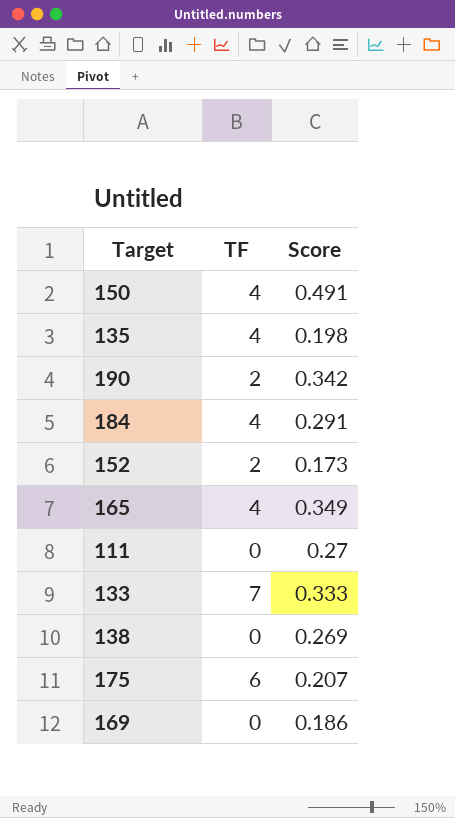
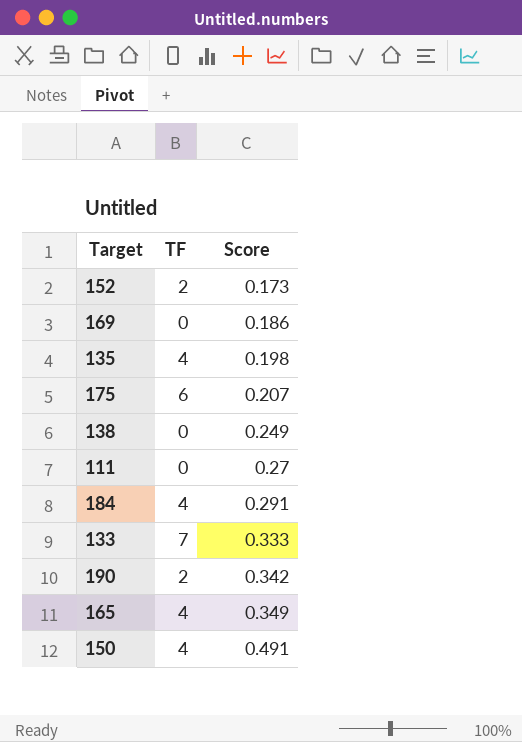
row order: none -> Score ascending
138 | Score: 0.269 -> 0.249

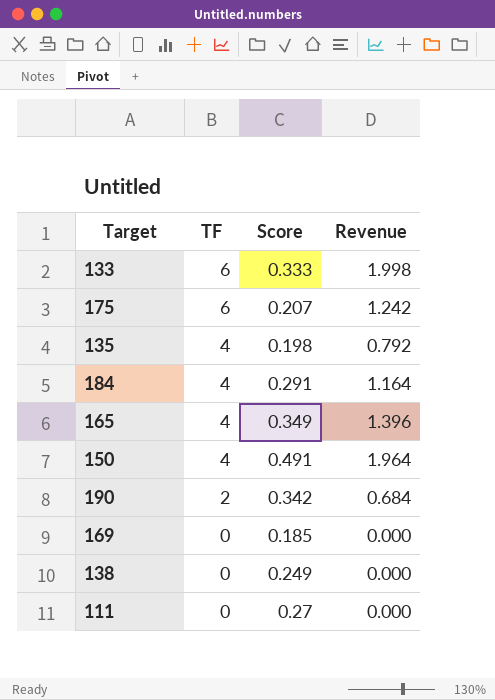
row order: Score ascending -> TF descending
column Revenue | formula: none -> [TF] * [Score]
row 152: 2 | 0.173 -> none
133 | TF: 7 -> 6
169 | Score: 0.186 -> 0.185

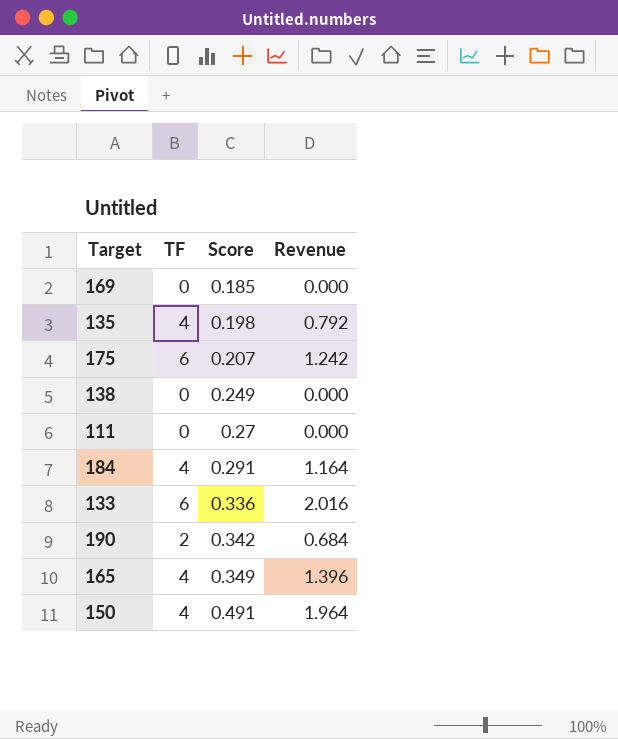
row order: TF descending -> Score ascending
133 | Score: 0.333 -> 0.336
133 | Revenue: 1.998 -> 2.016

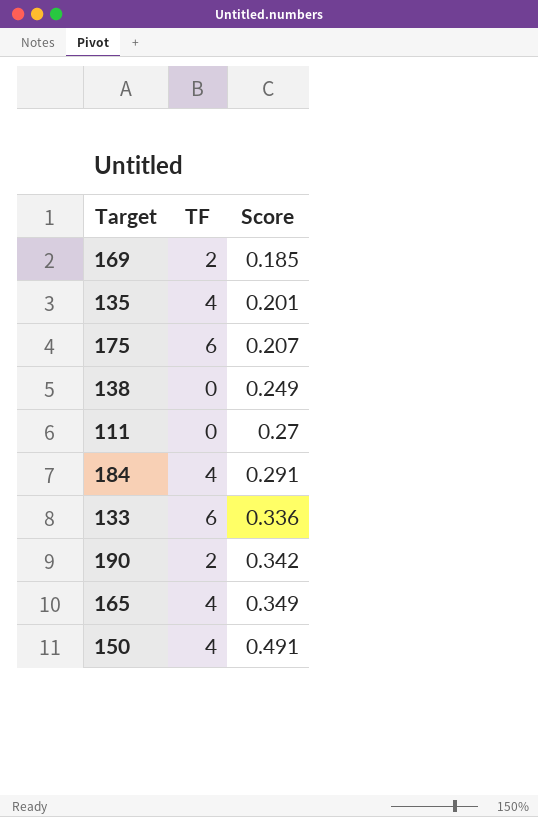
column Revenue | formula: [TF] * [Score] -> none
169 | TF: 0 -> 2
135 | Score: 0.198 -> 0.201

